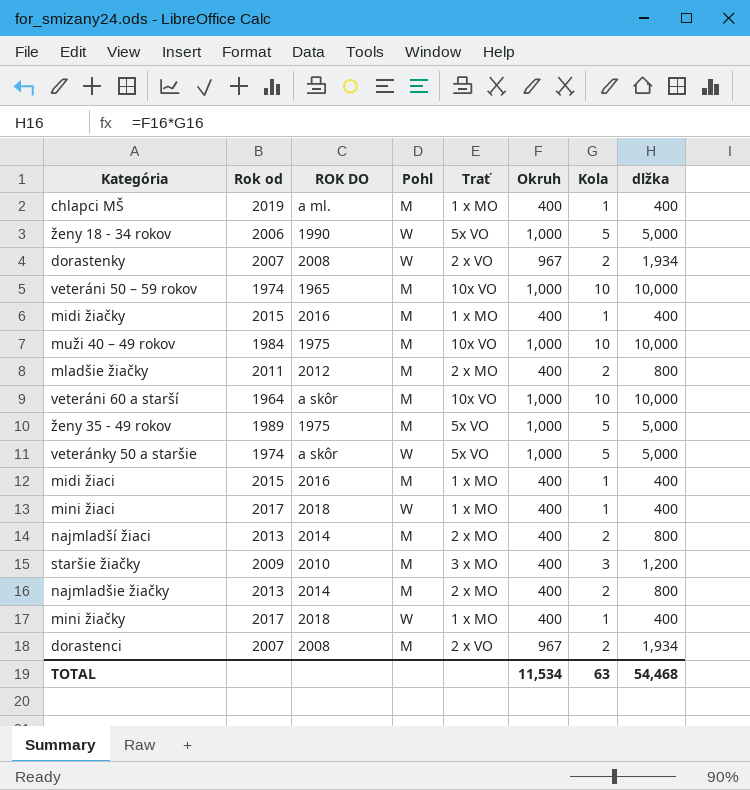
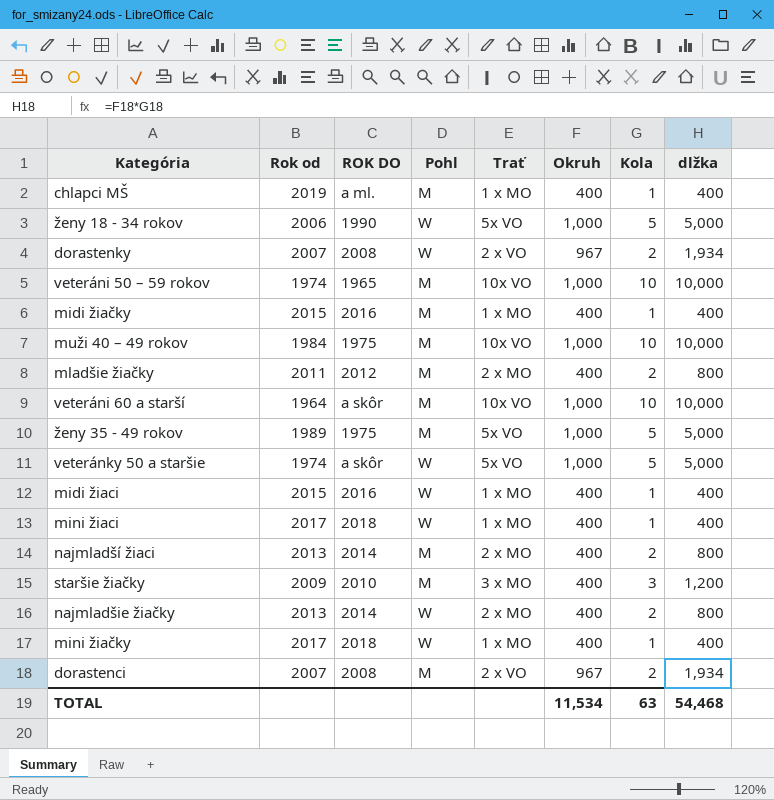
midi žiaci | Pohl: M -> W
najmladšie žiačky | Pohl: M -> W

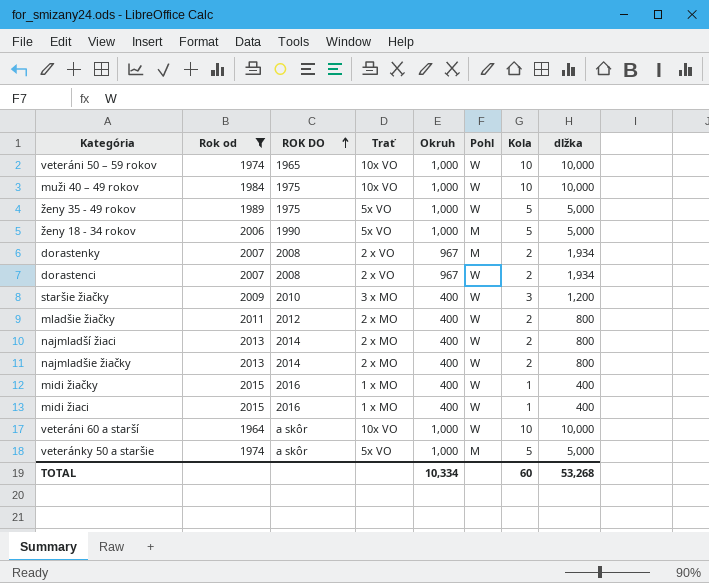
filter: none -> Rok od <= 2015
row order: none -> ROK DO ascending
column Pohl | position: 4 -> 6
veteráni 50 – 59 rokov | Pohl: M -> W
muži 40 – 49 rokov | Pohl: M -> W
ženy 35 - 49 rokov | Pohl: M -> W
ženy 18 - 34 rokov | Pohl: W -> M
dorastenky | Pohl: W -> M
dorastenci | Pohl: M -> W
staršie žiačky | Pohl: M -> W
mladšie žiačky | Pohl: M -> W
najmladší žiaci | Pohl: M -> W
midi žiačky | Pohl: M -> W
veteráni 60 a starší | Pohl: M -> W
veteránky 50 a staršie | Pohl: W -> M
TOTAL | Okruh: 11,534 -> 10,334
TOTAL | Kola: 63 -> 60
TOTAL | dlžka: 54,468 -> 53,268

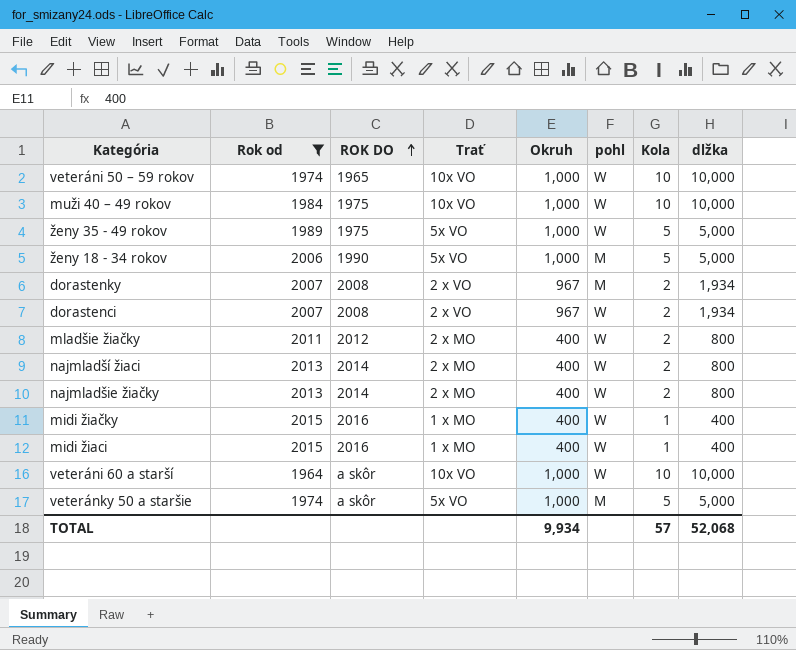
column name: Pohl -> pohl
row staršie žiačky: 2009 | 2010 | 3 x MO | 400 | W | 3 | 1,200 -> none
TOTAL | Okruh: 10,334 -> 9,934
TOTAL | Kola: 60 -> 57
TOTAL | dlžka: 53,268 -> 52,068

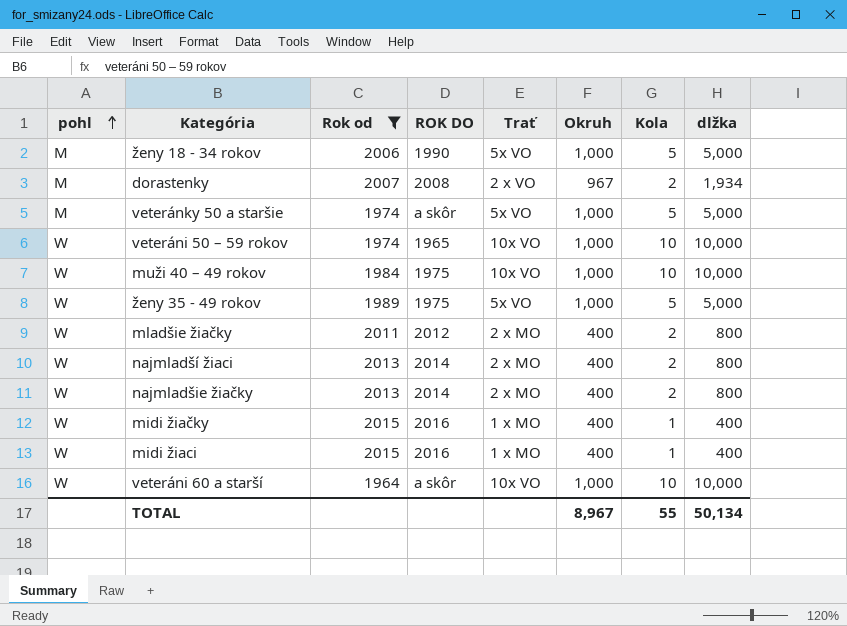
row order: ROK DO ascending -> pohl ascending
column pohl | position: 6 -> 1
row dorastenci: 2007 | 2008 | 2 x VO | 967 | W | 2 | 1,934 -> none
TOTAL | Okruh: 9,934 -> 8,967
TOTAL | Kola: 57 -> 55
TOTAL | dlžka: 52,068 -> 50,134

